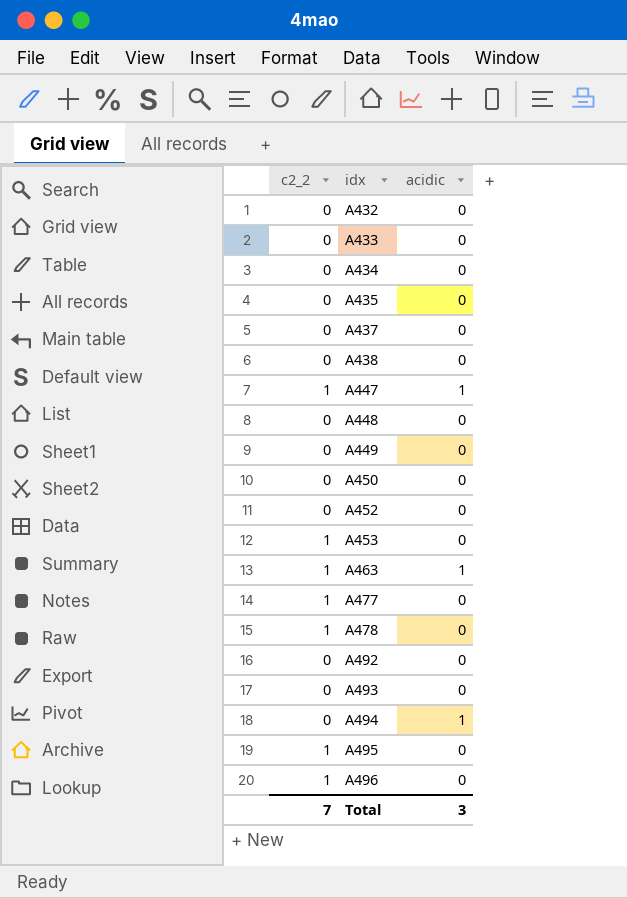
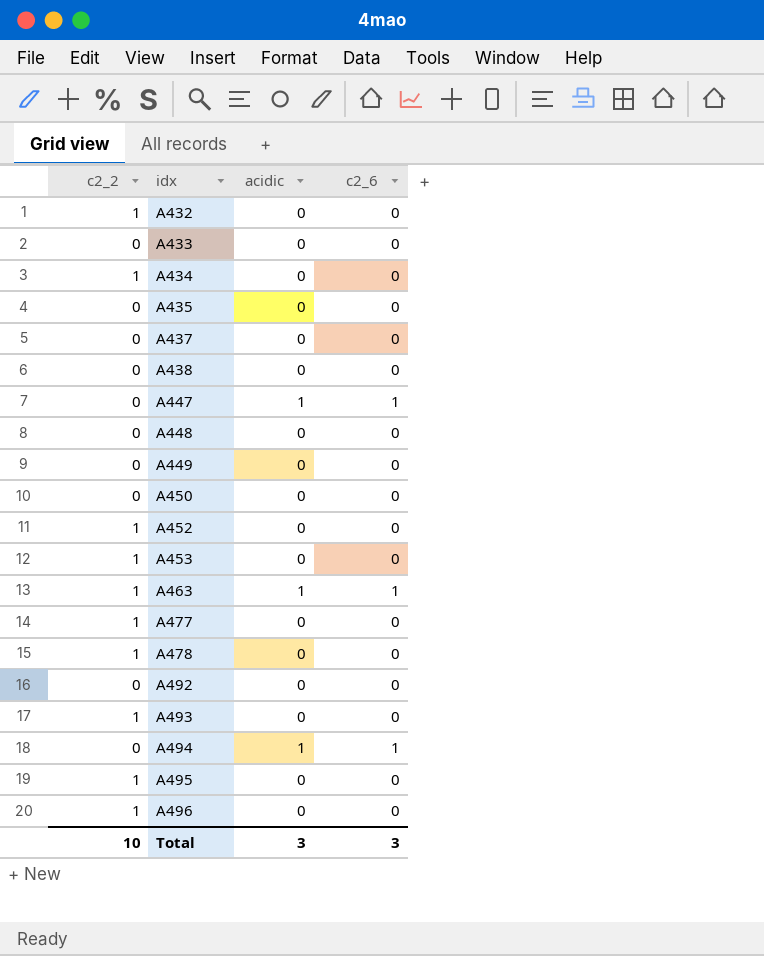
column c2_6 | position: none -> 4
A432 | c2_2: 0 -> 1
A434 | c2_2: 0 -> 1
A447 | c2_2: 1 -> 0
A452 | c2_2: 0 -> 1
A493 | c2_2: 0 -> 1
Total | c2_2: 7 -> 10

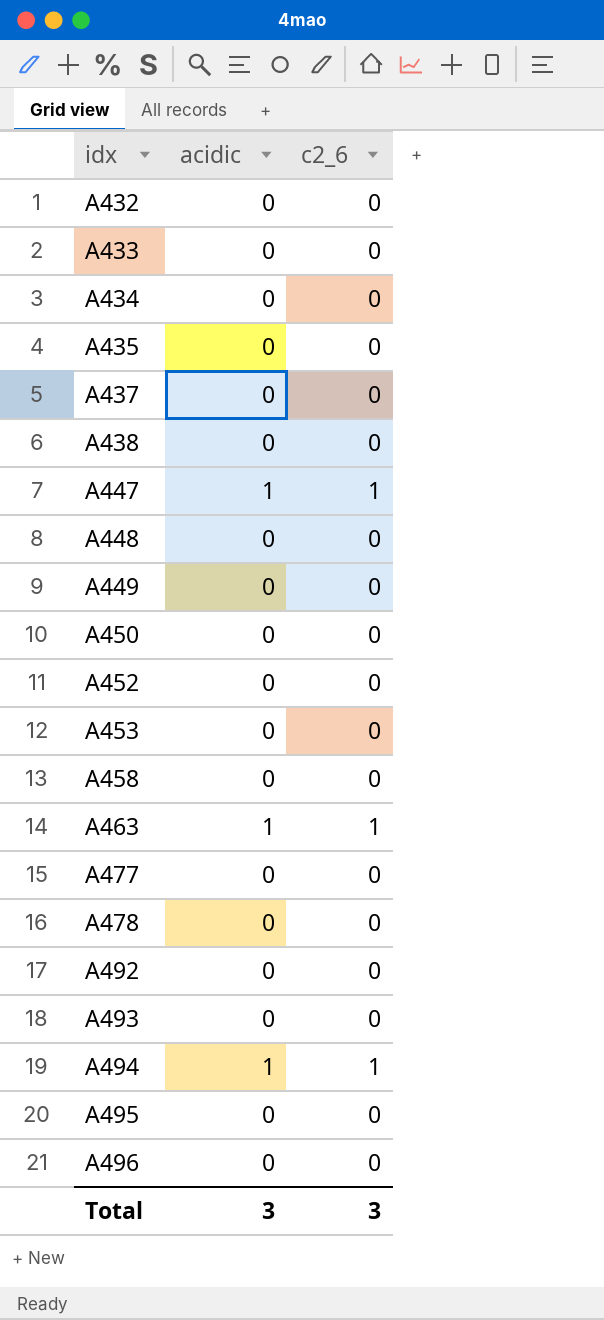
column c2_2 | position: 1 -> none
row A458: none -> 0 | 0

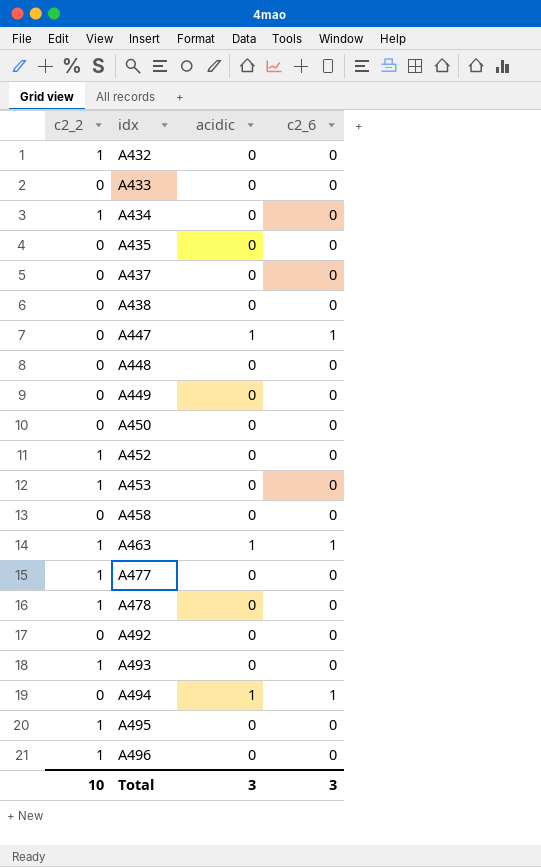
column c2_2 | position: none -> 1

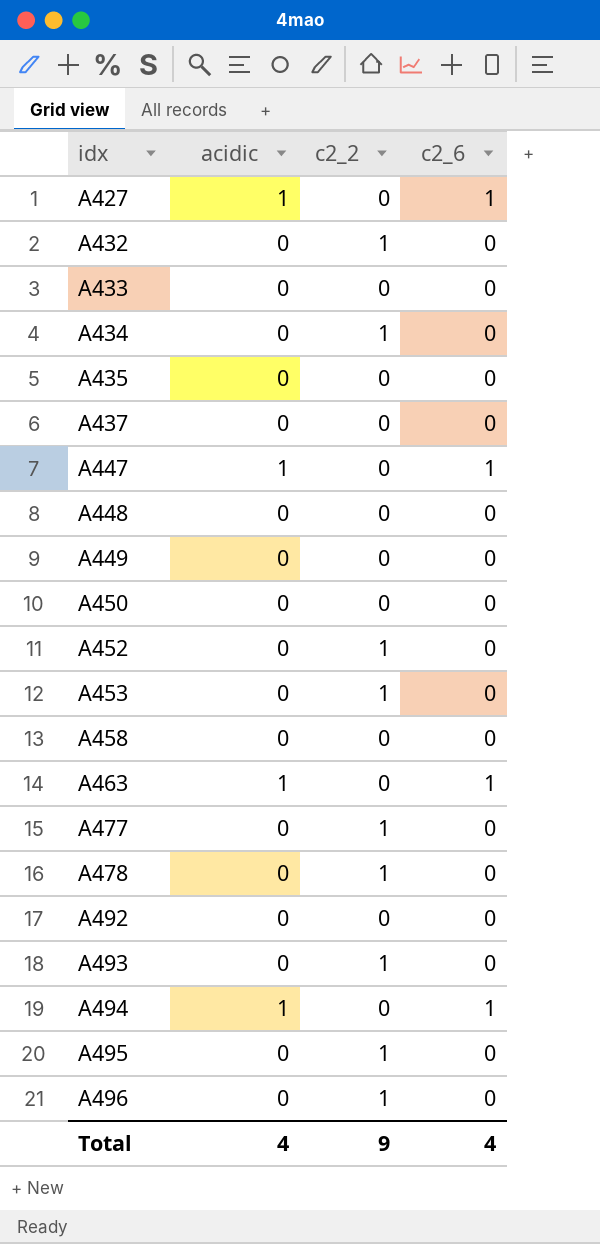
column c2_2 | position: 1 -> 3
row A438: 0 | 0 | 0 -> none
row A427: none -> 1 | 0 | 1
A463 | c2_2: 1 -> 0
Total | acidic: 3 -> 4
Total | c2_2: 10 -> 9
Total | c2_6: 3 -> 4

